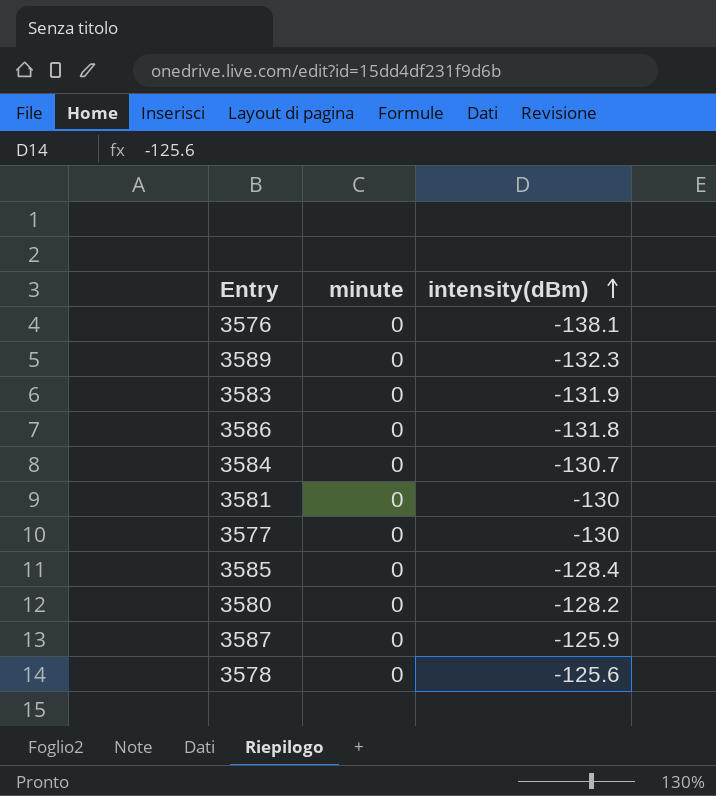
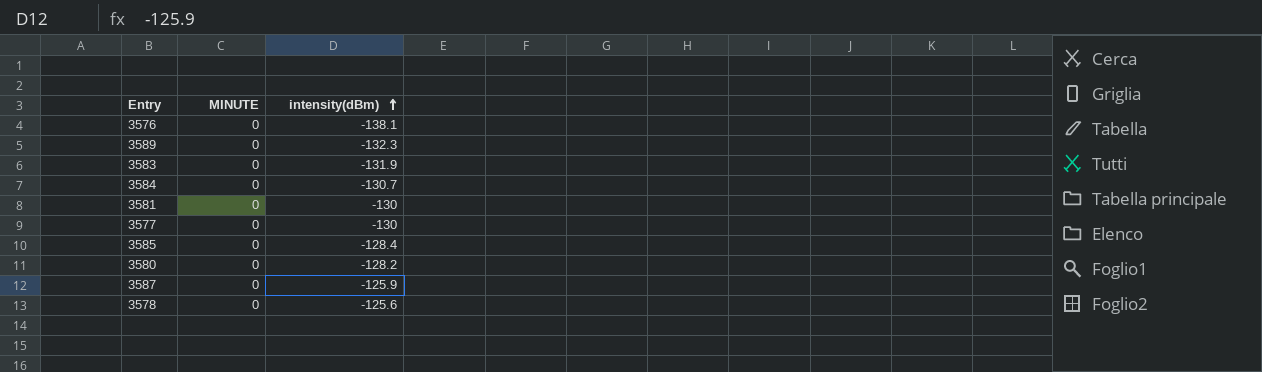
column name: minute -> MINUTE
row 3586: 0 | -131.8 -> none

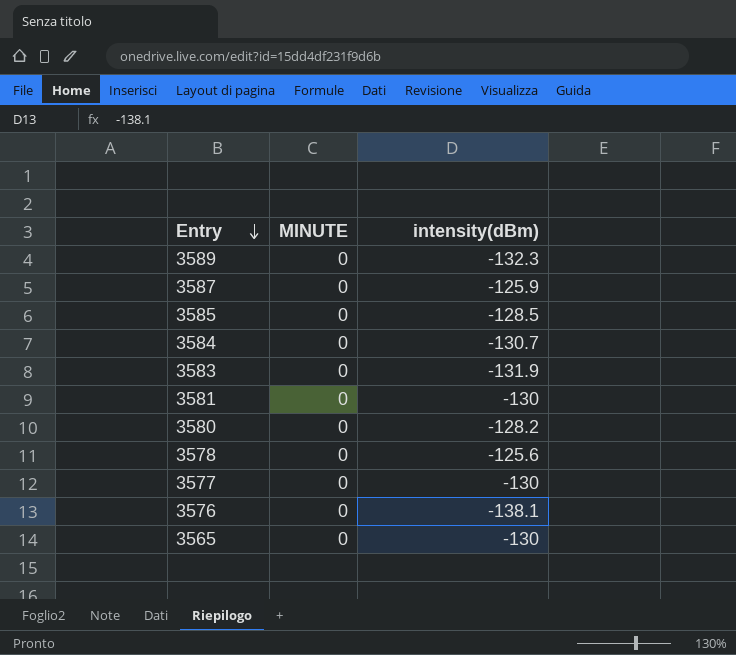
row order: intensity(dBm) ascending -> Entry descending
3585 | intensity(dBm): -128.4 -> -128.5
row 3565: none -> 0 | -130

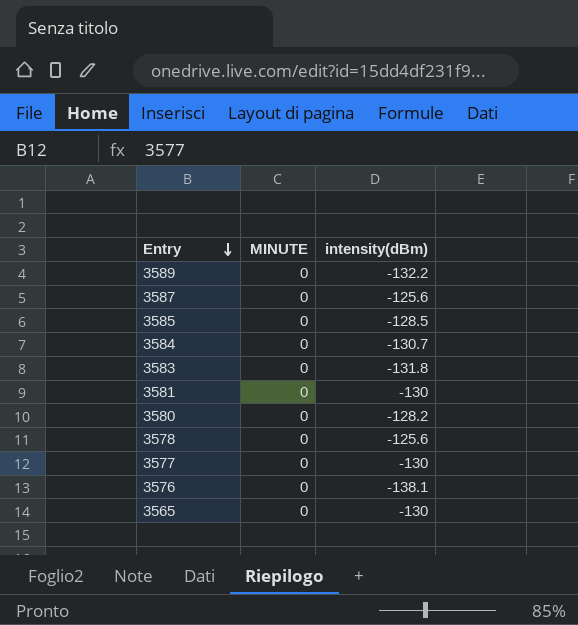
3589 | intensity(dBm): -132.3 -> -132.2
3587 | intensity(dBm): -125.9 -> -125.6
3583 | intensity(dBm): -131.9 -> -131.8

